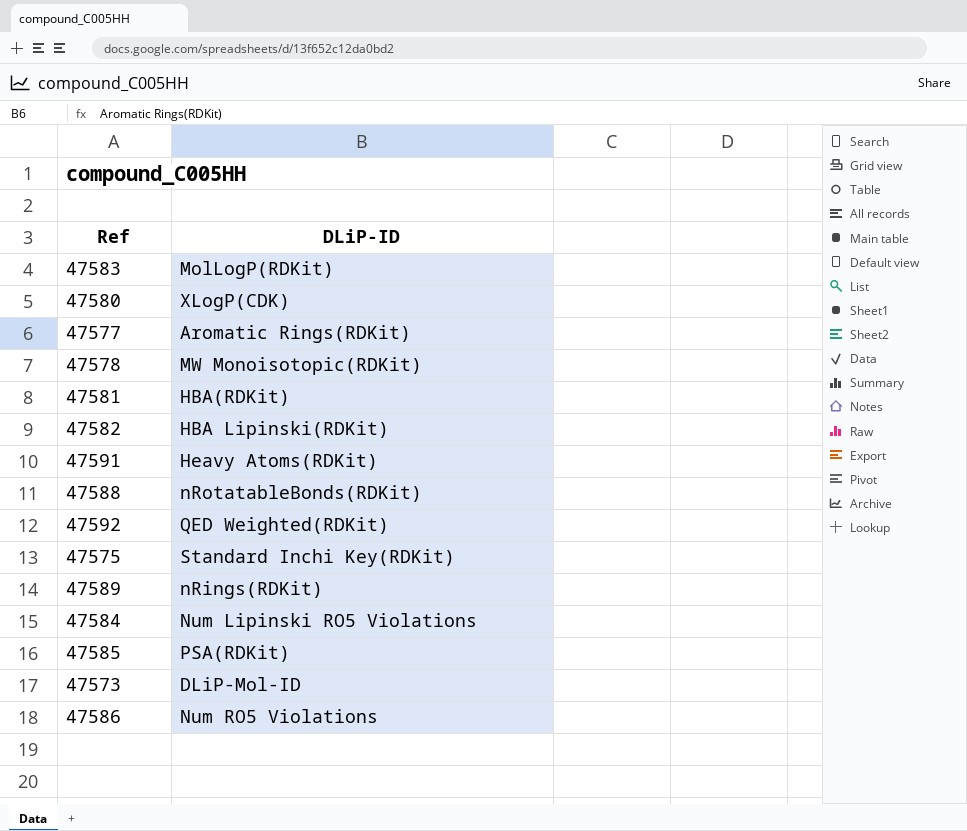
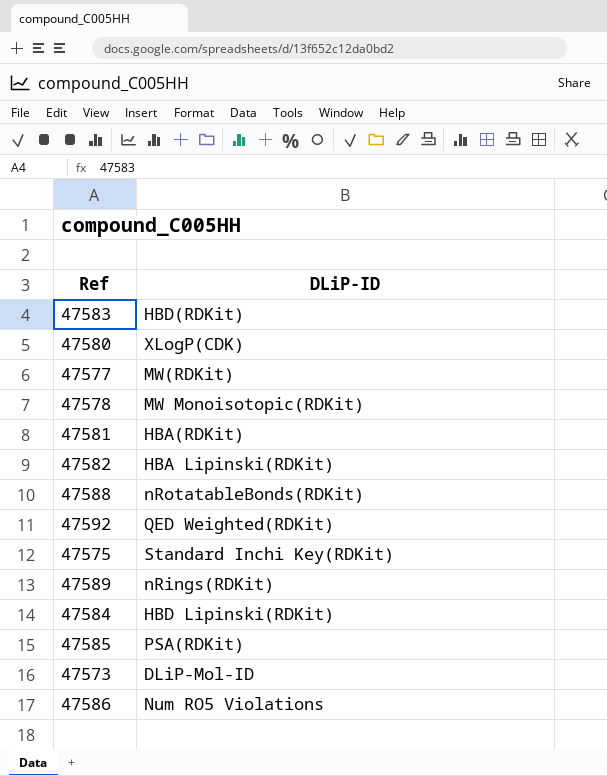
row 47591: Heavy Atoms(RDKit) -> none
47583 | DLiP-ID: MolLogP(RDKit) -> HBD(RDKit)
47577 | DLiP-ID: Aromatic Rings(RDKit) -> MW(RDKit)
47584 | DLiP-ID: Num Lipinski RO5 Violations -> HBD Lipinski(RDKit)

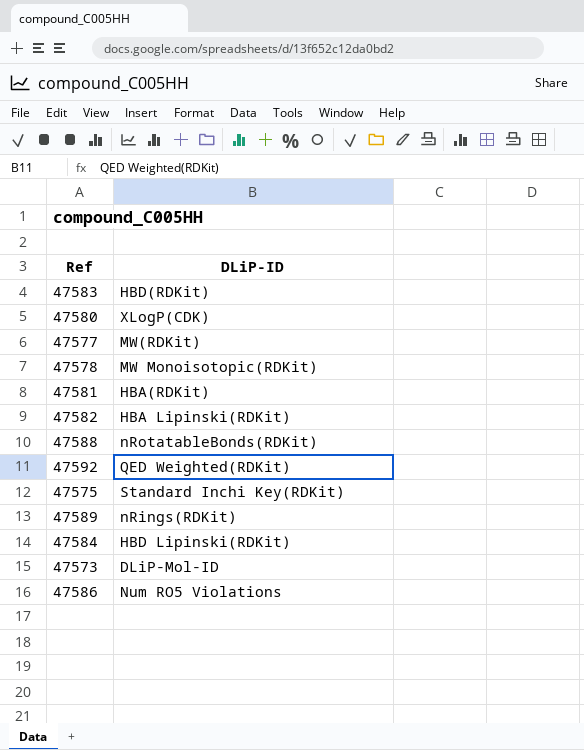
row 47585: PSA(RDKit) -> none

